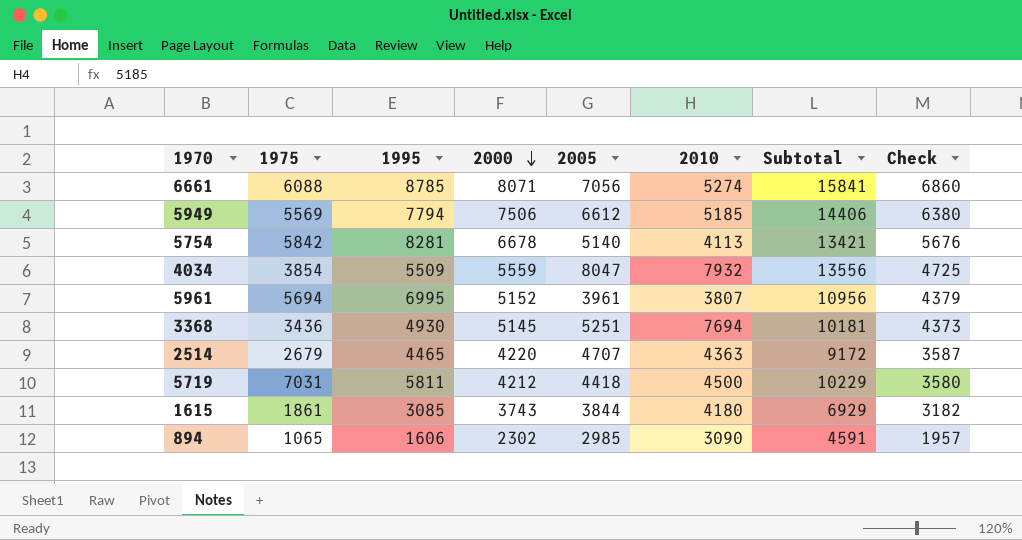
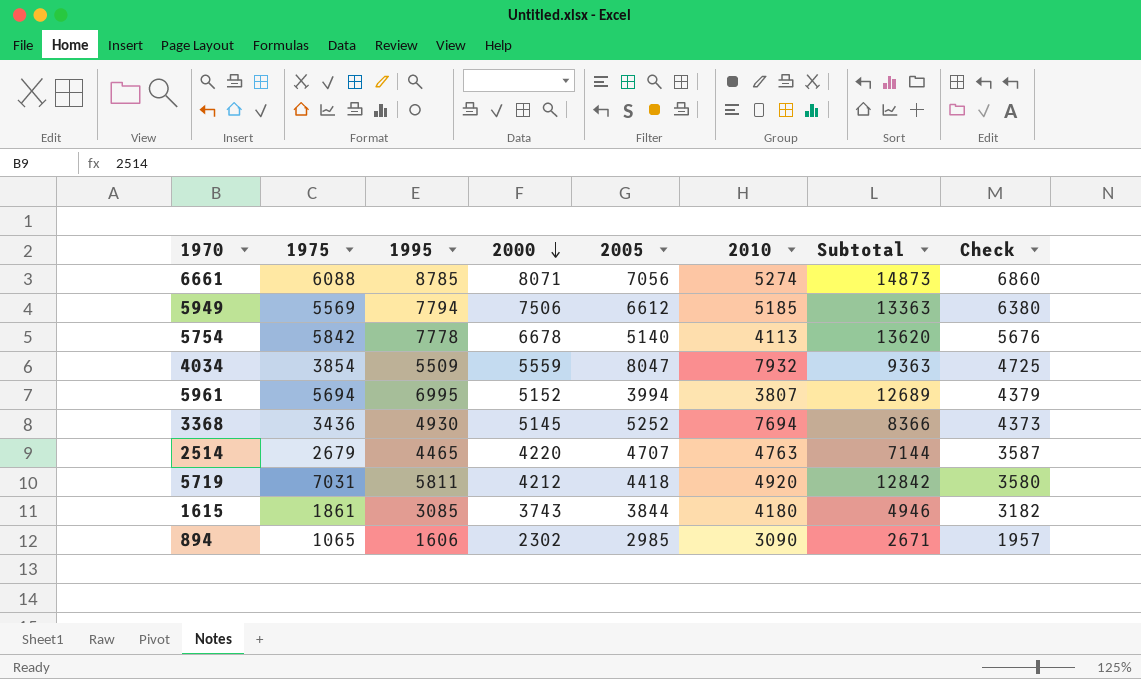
column Subtotal | formula: [1995] + [2005] -> [1975] + [1995]
5754 | 1995: 8281 -> 7778
5961 | 2005: 3961 -> 3994
3368 | 2005: 5251 -> 5252
2514 | 2010: 4363 -> 4763
5719 | 2010: 4500 -> 4920

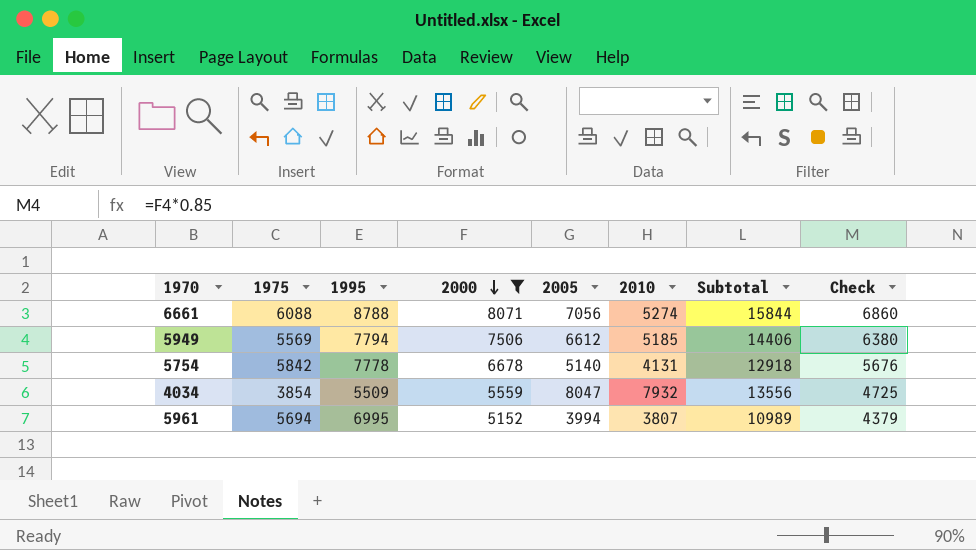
filter: none -> 2000 >= 5152
column Subtotal | formula: [1975] + [1995] -> [1995] + [2005]
6661 | 1995: 8785 -> 8788
5754 | 2010: 4113 -> 4131

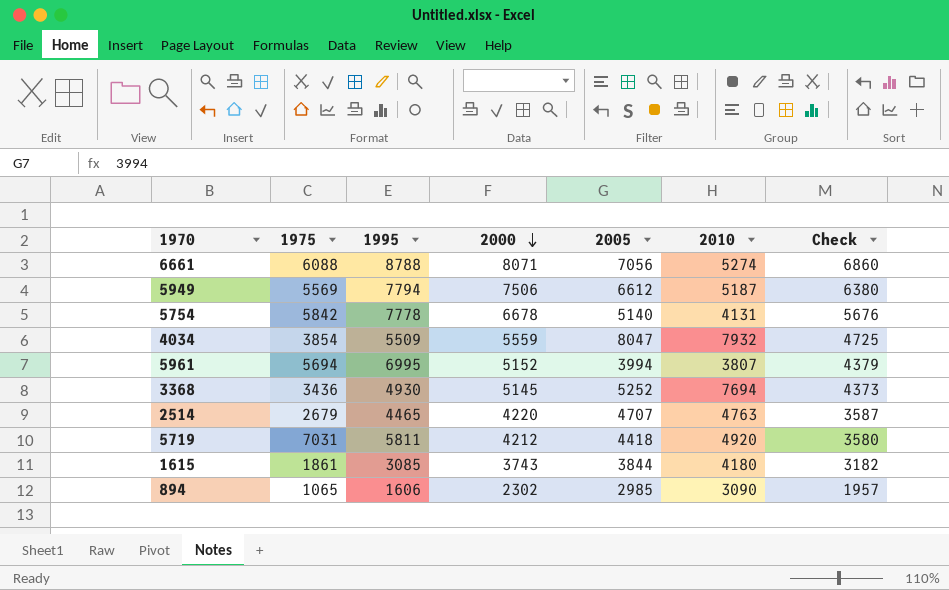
filter: 2000 >= 5152 -> none
column Subtotal | formula: [1995] + [2005] -> none
5949 | 2010: 5185 -> 5187

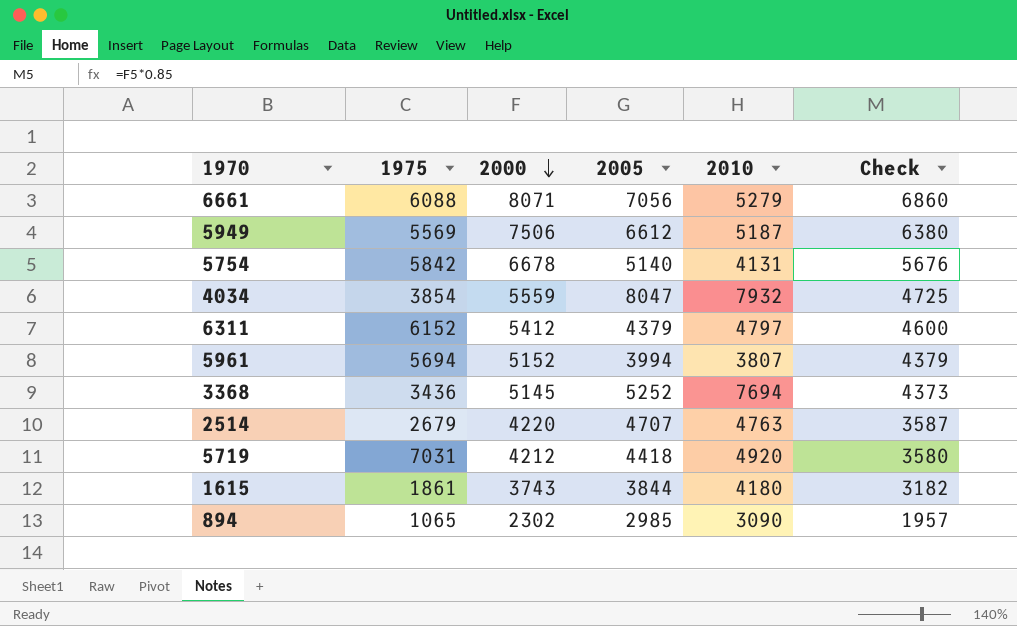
column 1995 | position: 3 -> none
6661 | 2010: 5274 -> 5279
row 6311: none -> 6152 | 5412 | 4379 | 4797 | 4600

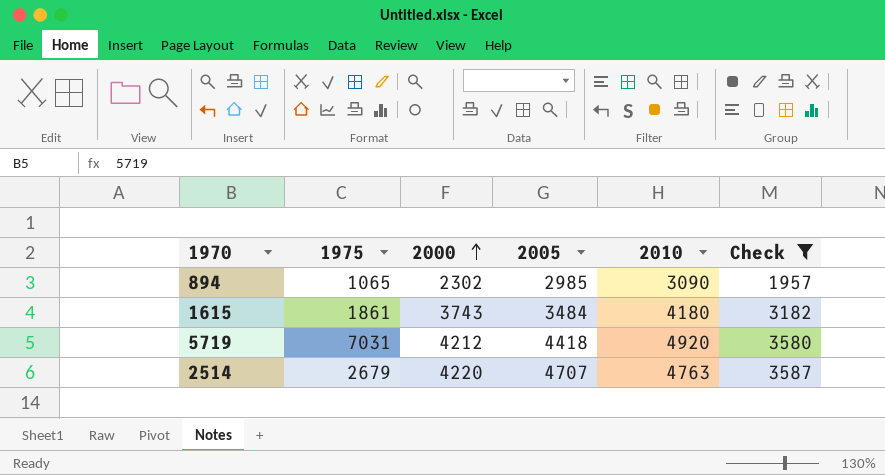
filter: none -> Check <= 3587
row order: 2000 descending -> 2000 ascending
1615 | 2005: 3844 -> 3484

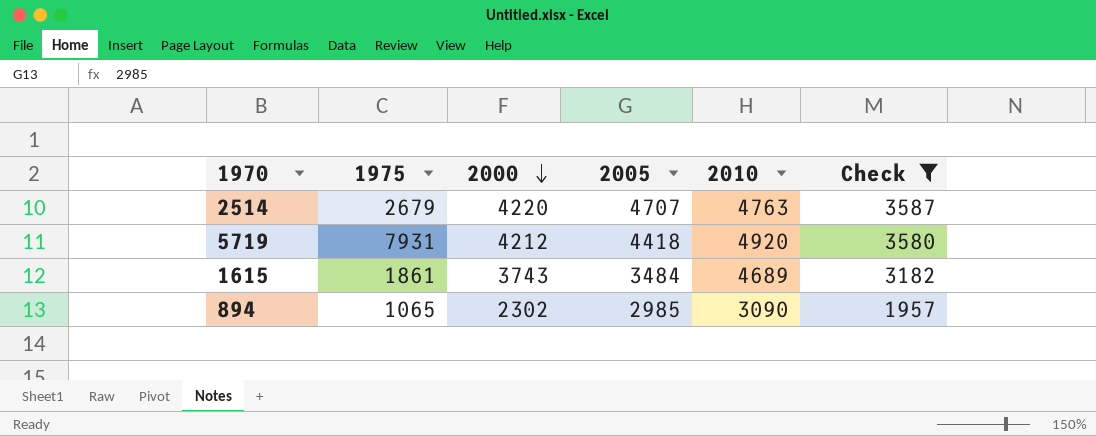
row order: 2000 ascending -> 2000 descending
5719 | 1975: 7031 -> 7931
1615 | 2010: 4180 -> 4689

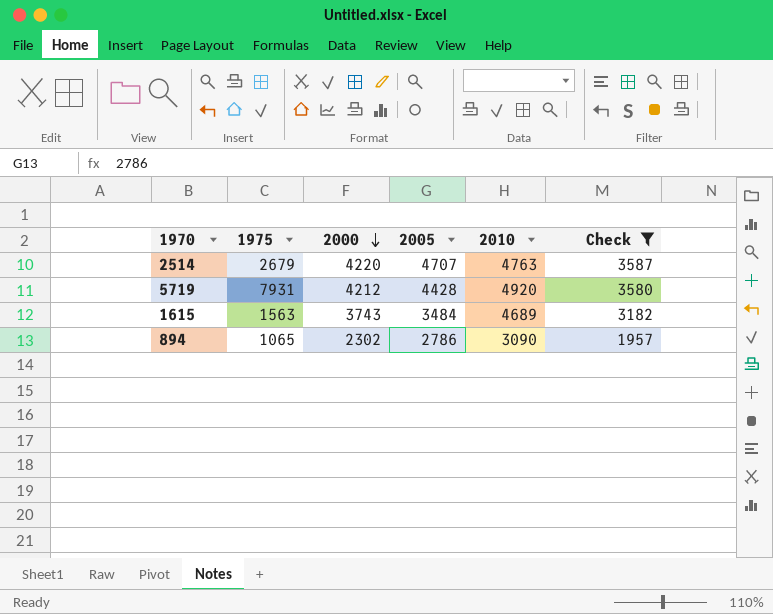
5719 | 2005: 4418 -> 4428
1615 | 1975: 1861 -> 1563
894 | 2005: 2985 -> 2786

